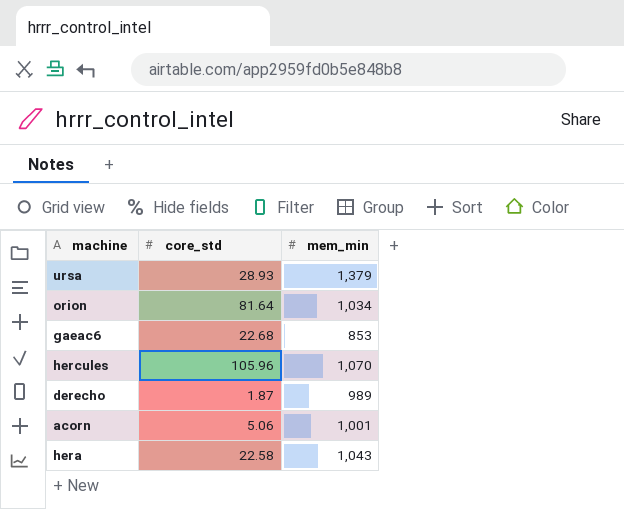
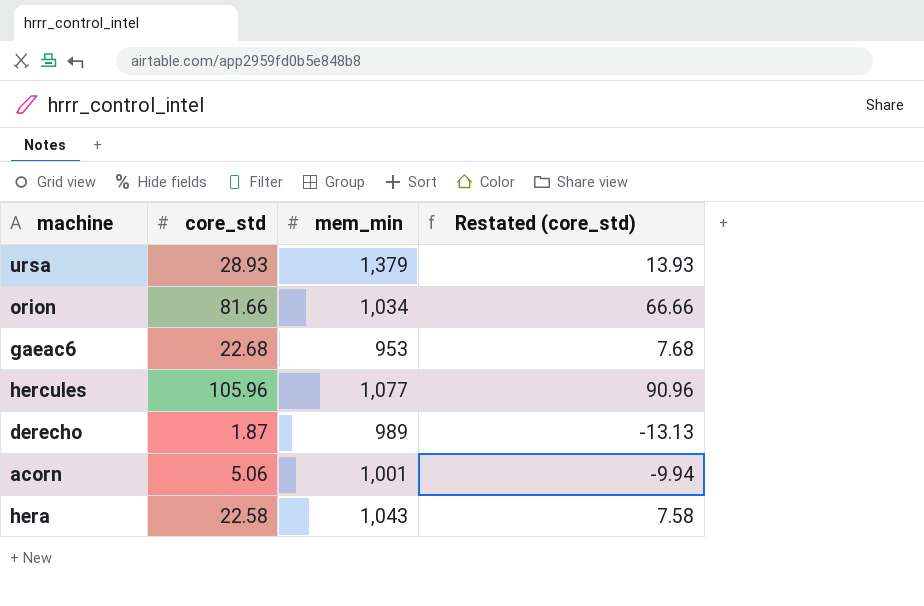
column Restated (core_std) | formula: none -> [core_std] - 15
orion | core_std: 81.64 -> 81.66
gaeac6 | mem_min: 853 -> 953
hercules | mem_min: 1,070 -> 1,077

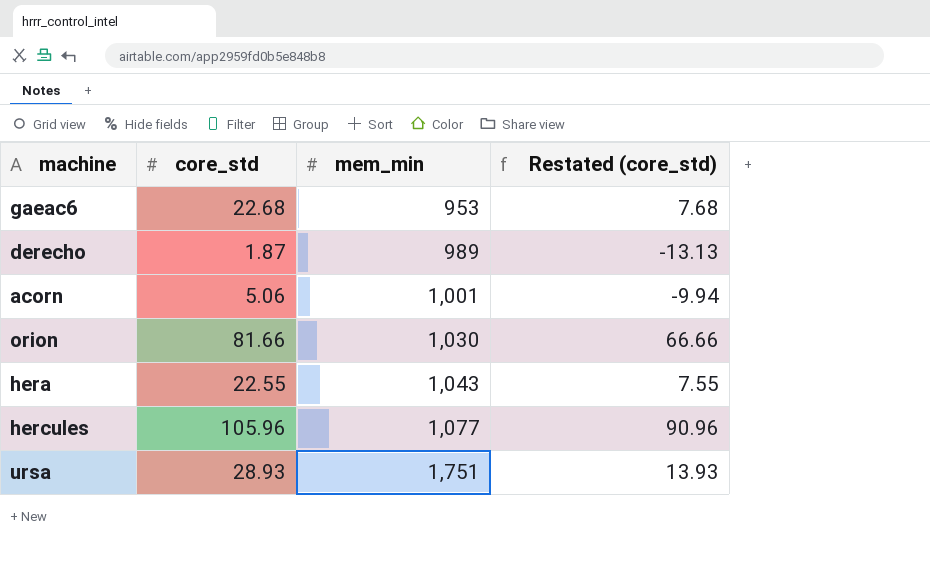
row order: none -> mem_min ascending
orion | mem_min: 1,034 -> 1,030
hera | core_std: 22.58 -> 22.55
hera | Restated (core_std): 7.58 -> 7.55
ursa | mem_min: 1,379 -> 1,751

